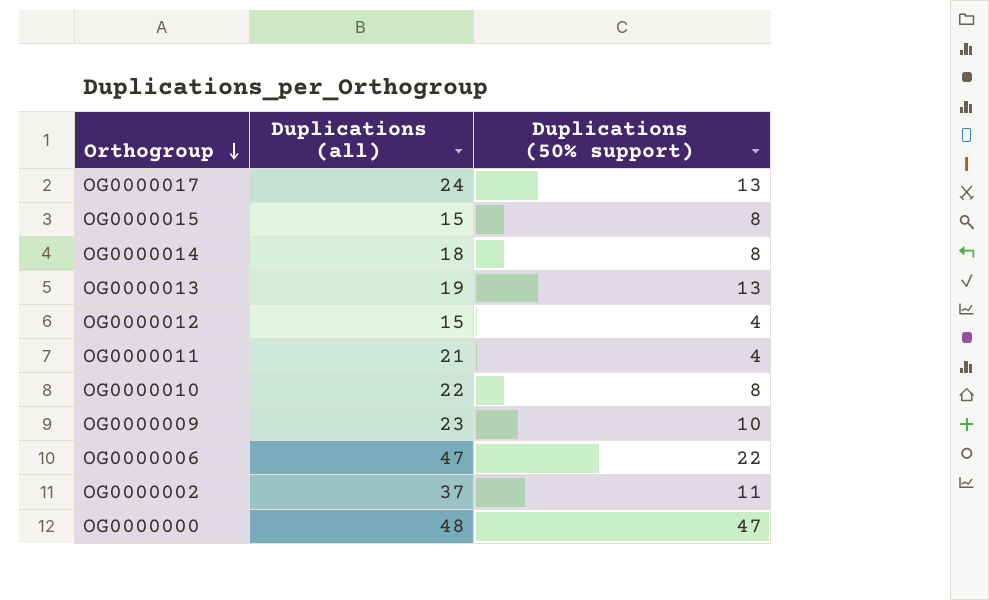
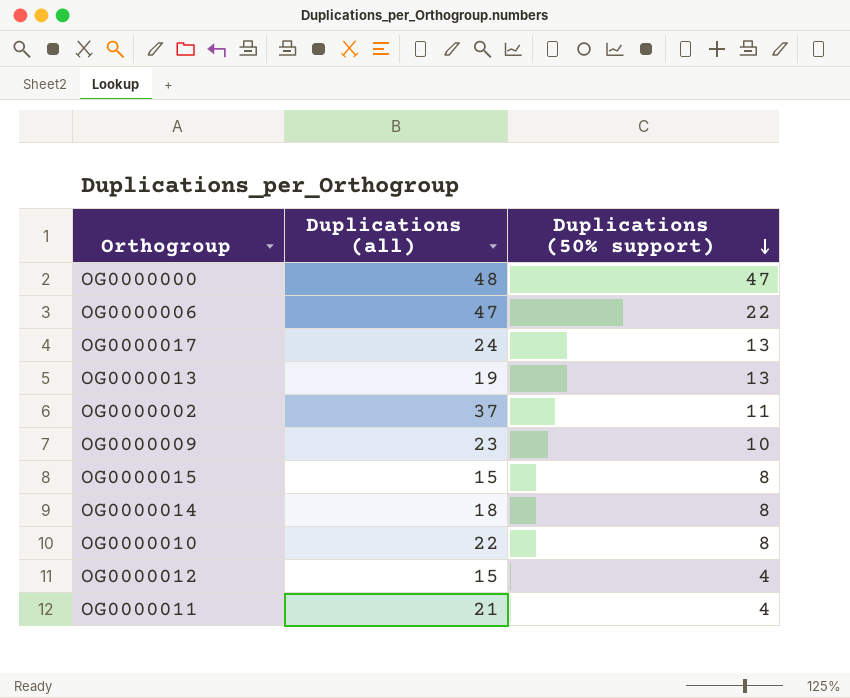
row order: Orthogroup descending -> Duplications (50% support) descending

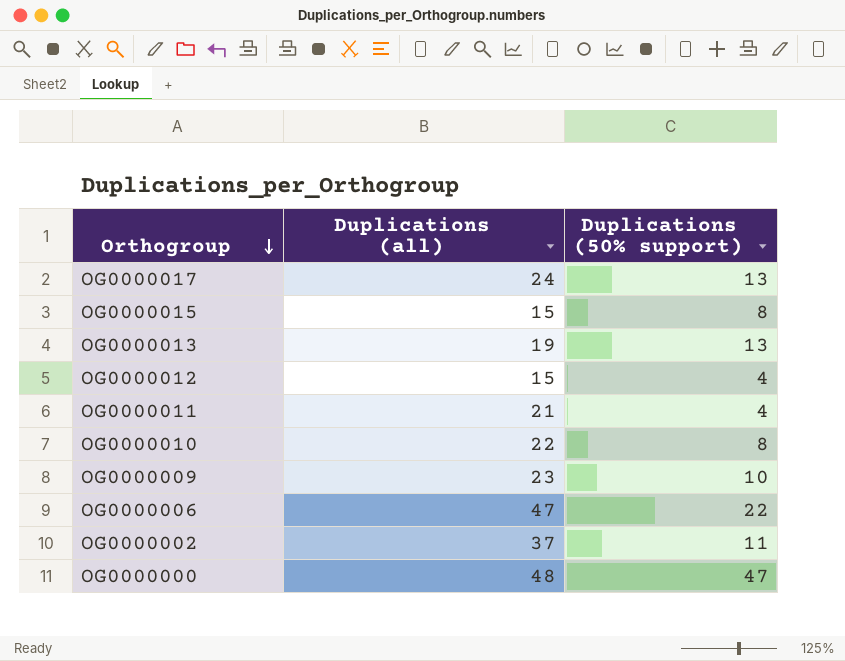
row order: Duplications (50% support) descending -> Orthogroup descending
row OG0000014: 18 | 8 -> none

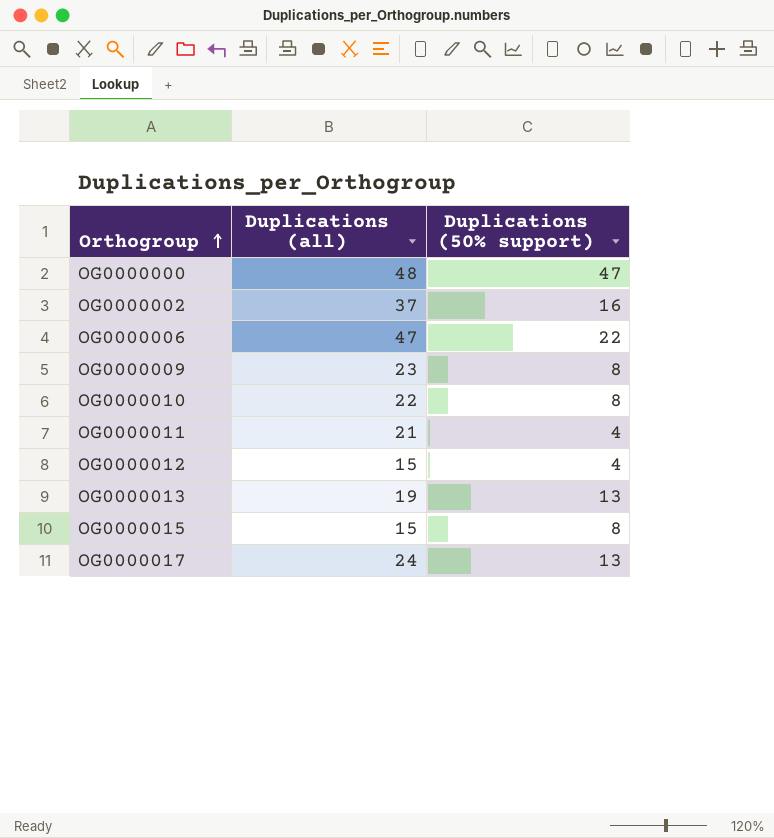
row order: Orthogroup descending -> Orthogroup ascending
OG0000002 | Duplications (50% support): 11 -> 16
OG0000009 | Duplications (50% support): 10 -> 8

